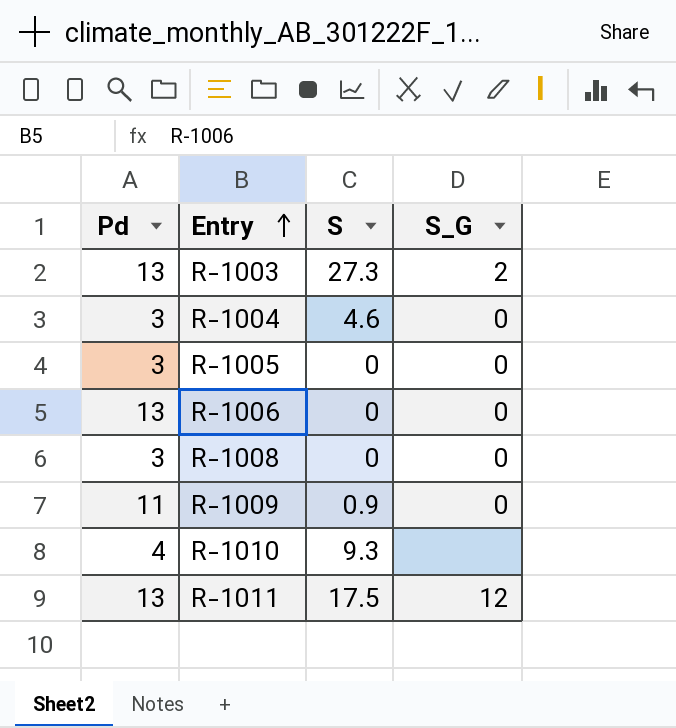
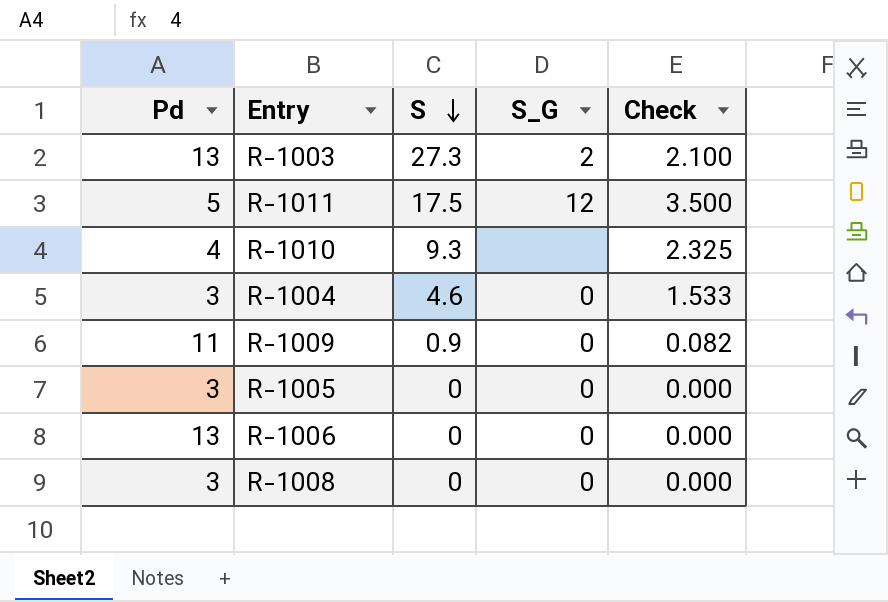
row order: Entry ascending -> S descending
column Check | formula: none -> [S] / [Pd]
R-1011 | Pd: 13 -> 5

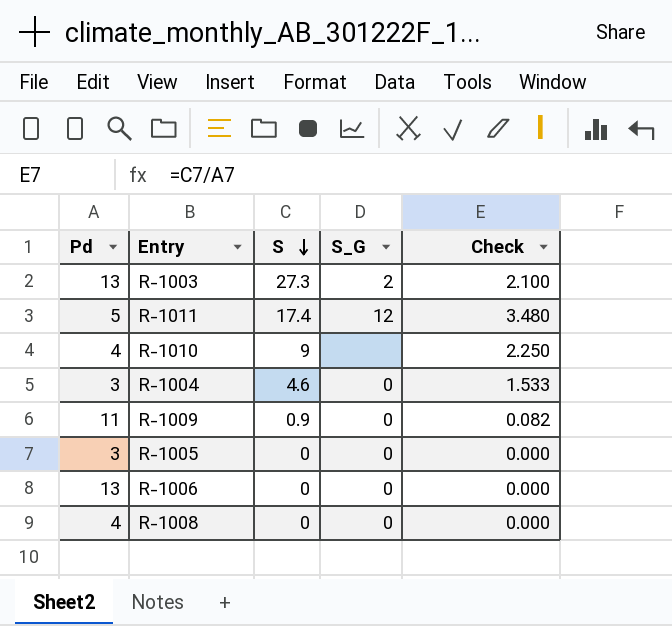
R-1011 | S: 17.5 -> 17.4
R-1011 | Check: 3.500 -> 3.480
R-1010 | S: 9.3 -> 9
R-1010 | Check: 2.325 -> 2.250
R-1008 | Pd: 3 -> 4

